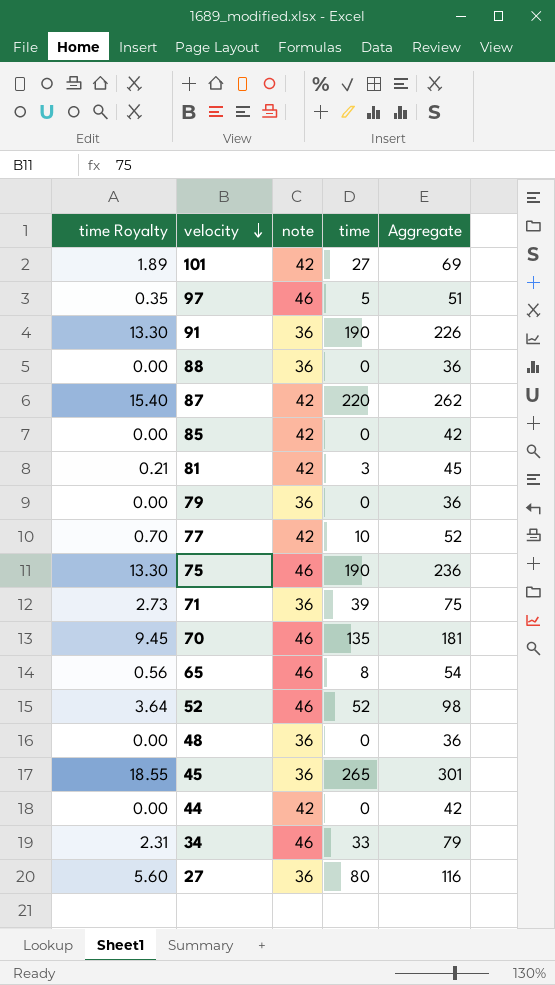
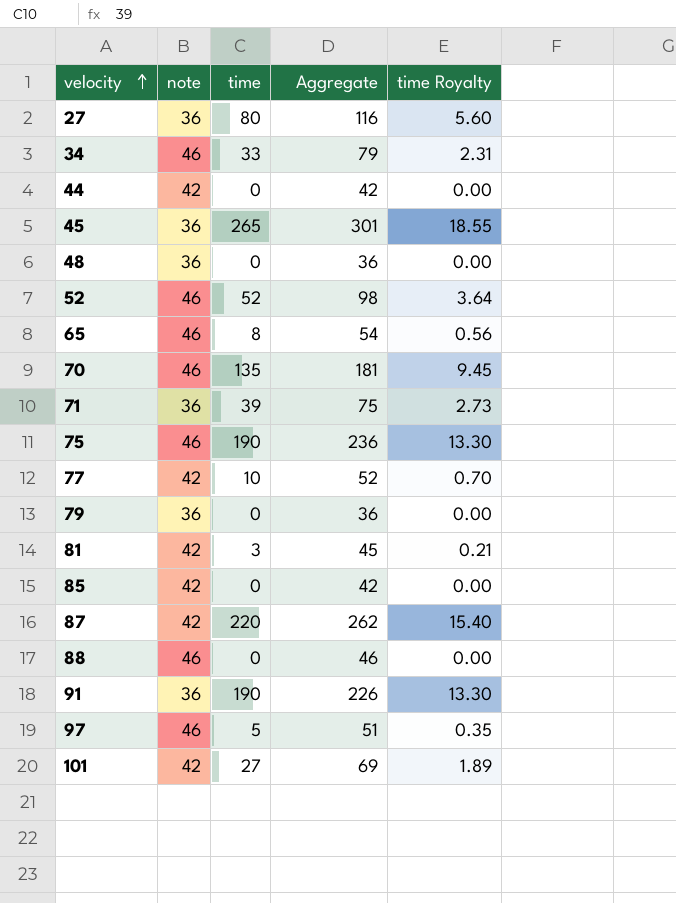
row order: velocity descending -> velocity ascending
column time Royalty | position: 1 -> 5
88 | note: 36 -> 46
88 | Aggregate: 36 -> 46

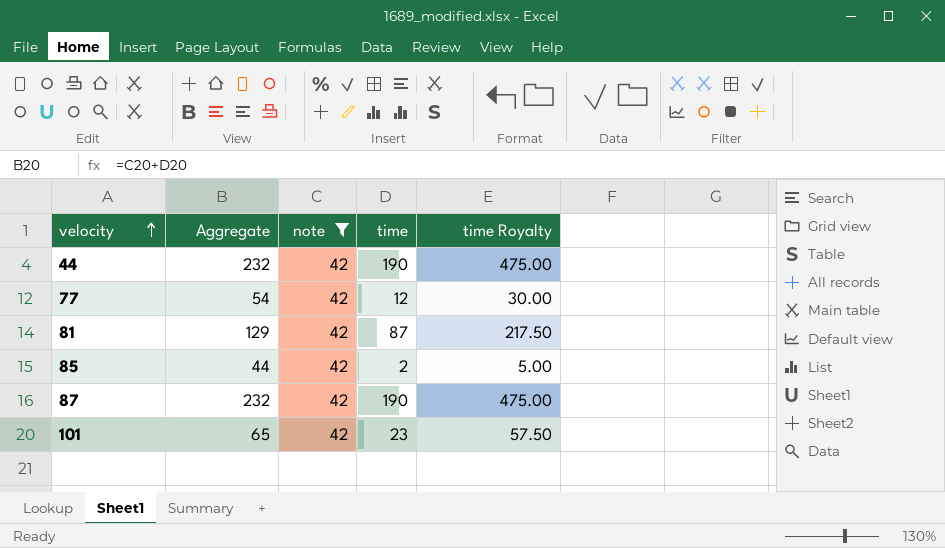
filter: none -> note = 42
column Aggregate | position: 4 -> 2
column time Royalty | formula: [time] * 0.07 -> [time] * 2.5
44 | Aggregate: 42 -> 232
44 | time: 0 -> 190
77 | Aggregate: 52 -> 54
77 | time: 10 -> 12
81 | Aggregate: 45 -> 129
81 | time: 3 -> 87
85 | Aggregate: 42 -> 44
85 | time: 0 -> 2
87 | Aggregate: 262 -> 232
87 | time: 220 -> 190
101 | Aggregate: 69 -> 65
101 | time: 27 -> 23

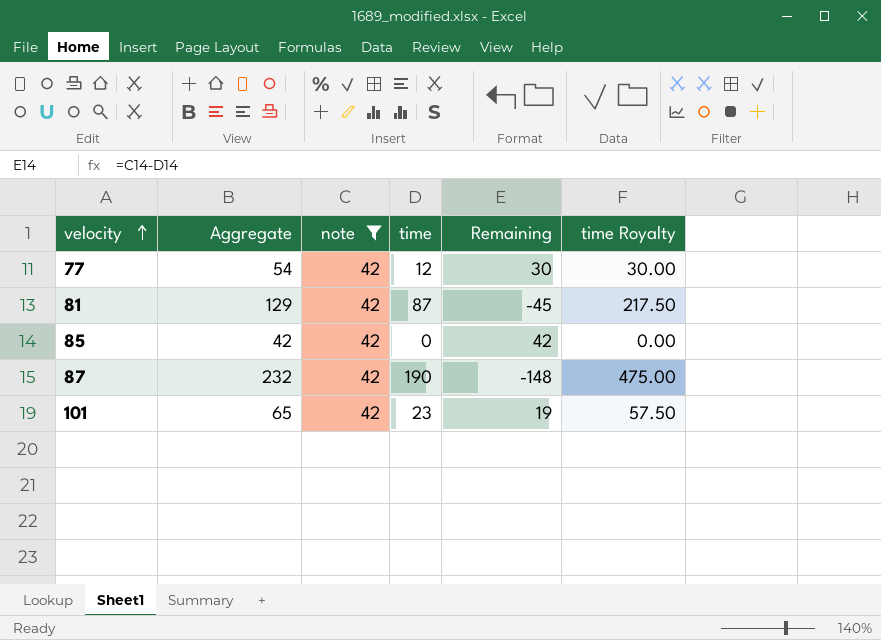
column Remaining | formula: none -> [note] - [time]
row 44: 232 | 42 | 190 | 475.00 -> none
85 | Aggregate: 44 -> 42
85 | time: 2 -> 0
85 | time Royalty: 5.00 -> 0.00

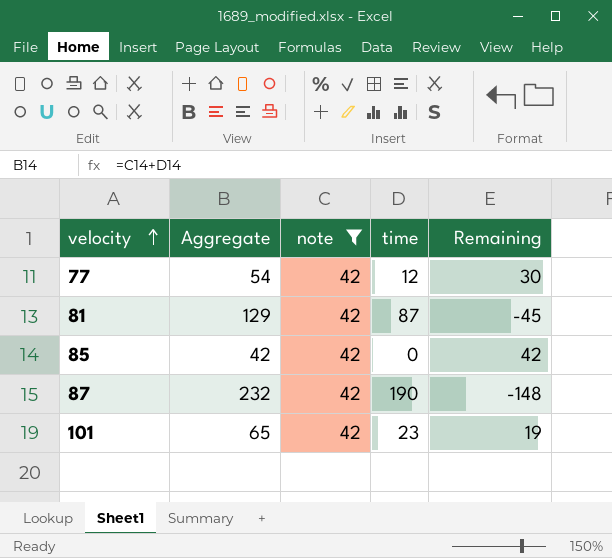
column time Royalty | formula: [time] * 2.5 -> none

